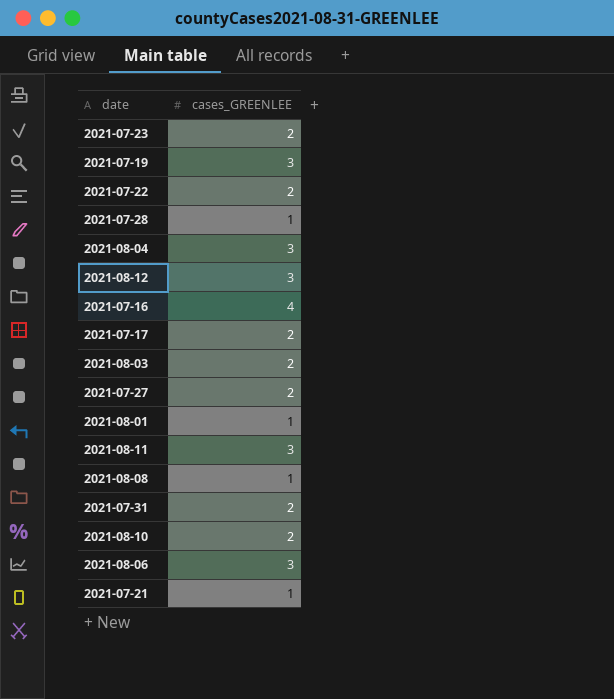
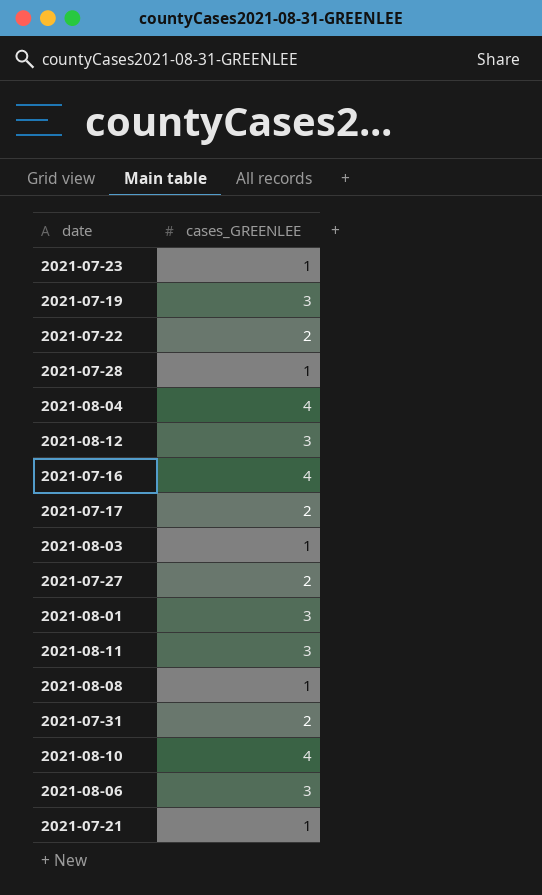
2021-07-23 | cases_GREENLEE: 2 -> 1
2021-08-04 | cases_GREENLEE: 3 -> 4
2021-08-03 | cases_GREENLEE: 2 -> 1
2021-08-01 | cases_GREENLEE: 1 -> 3
2021-08-10 | cases_GREENLEE: 2 -> 4

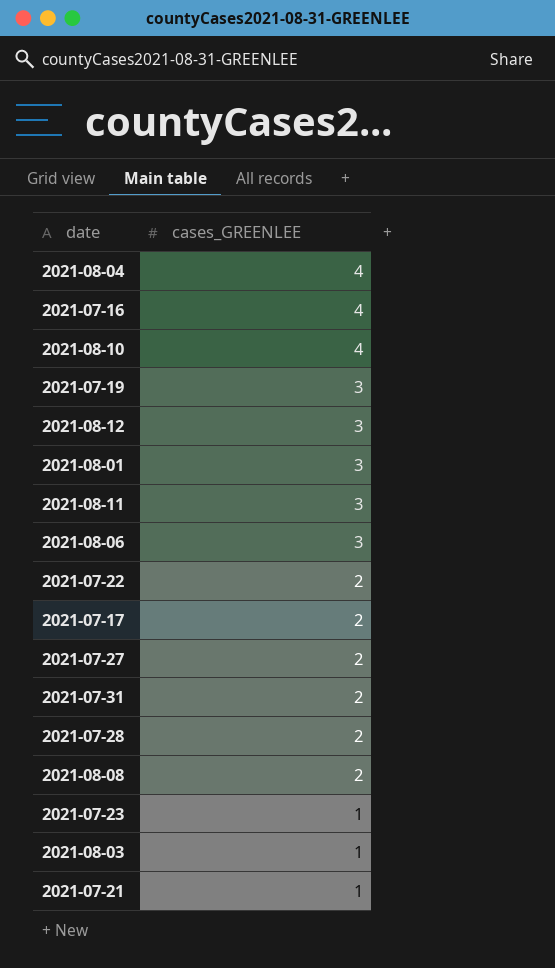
row order: none -> cases_GREENLEE descending
2021-07-28 | cases_GREENLEE: 1 -> 2
2021-08-08 | cases_GREENLEE: 1 -> 2

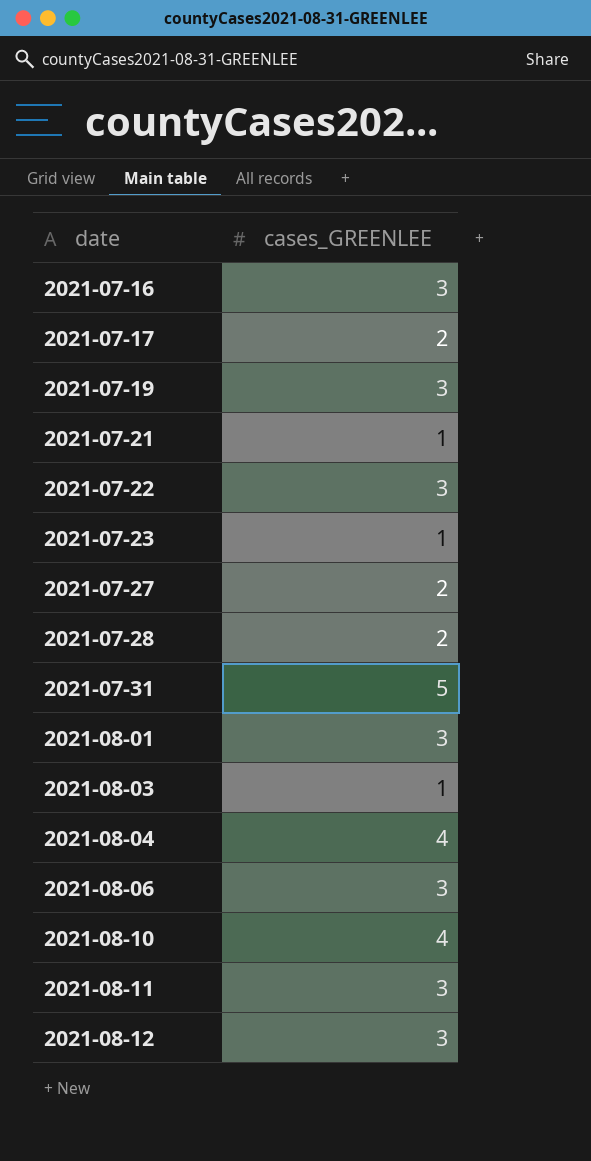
row order: cases_GREENLEE descending -> date ascending
row 2021-08-08: 2 -> none
2021-07-16 | cases_GREENLEE: 4 -> 3
2021-07-22 | cases_GREENLEE: 2 -> 3
2021-07-31 | cases_GREENLEE: 2 -> 5

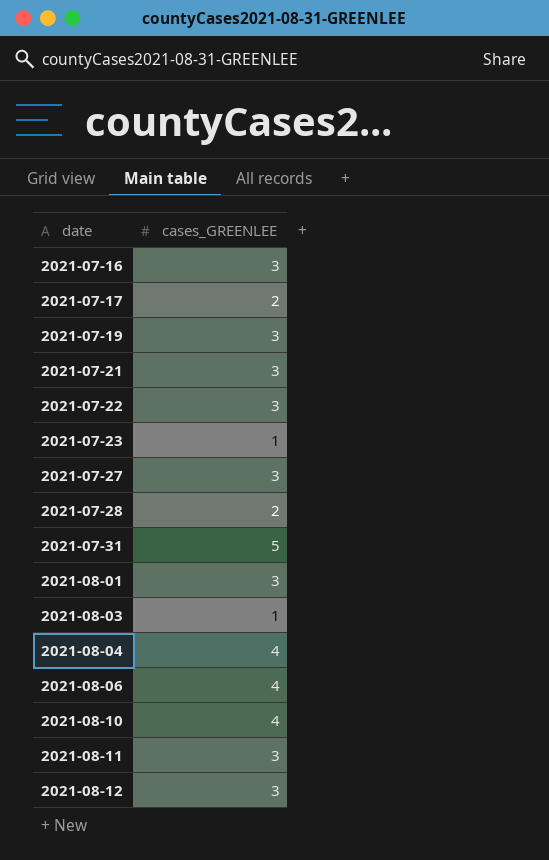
2021-07-21 | cases_GREENLEE: 1 -> 3
2021-07-27 | cases_GREENLEE: 2 -> 3
2021-08-06 | cases_GREENLEE: 3 -> 4

